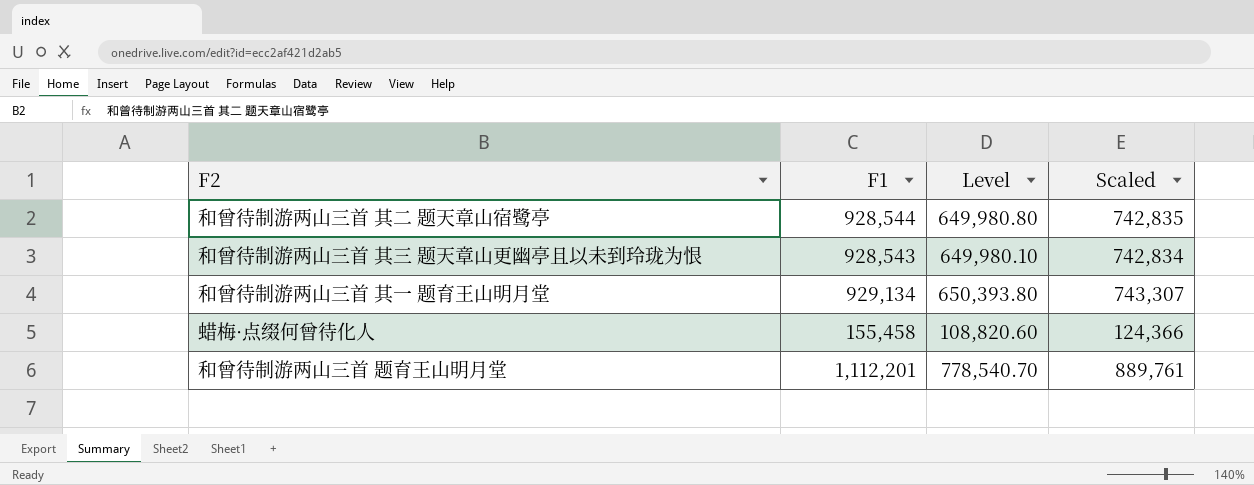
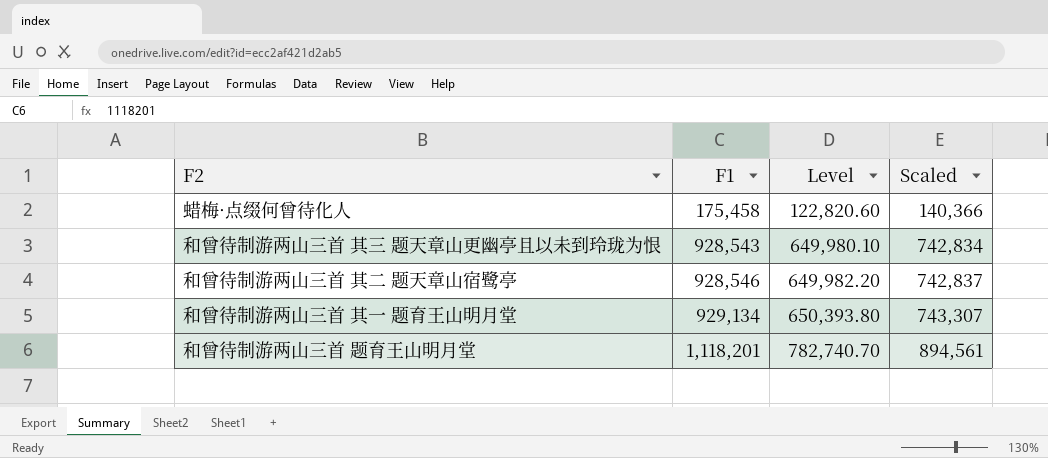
row order: none -> F1 ascending
蜡梅·点缀何曾待化人 | F1: 155,458 -> 175,458
蜡梅·点缀何曾待化人 | Level: 108,820.60 -> 122,820.60
蜡梅·点缀何曾待化人 | Scaled: 124,366 -> 140,366
和曾待制游两山三首 其二 题天章山宿鹭亭 | F1: 928,544 -> 928,546
和曾待制游两山三首 其二 题天章山宿鹭亭 | Level: 649,980.80 -> 649,982.20
和曾待制游两山三首 其二 题天章山宿鹭亭 | Scaled: 742,835 -> 742,837
和曾待制游两山三首 题育王山明月堂 | F1: 1,112,201 -> 1,118,201
和曾待制游两山三首 题育王山明月堂 | Level: 778,540.70 -> 782,740.70
和曾待制游两山三首 题育王山明月堂 | Scaled: 889,761 -> 894,561

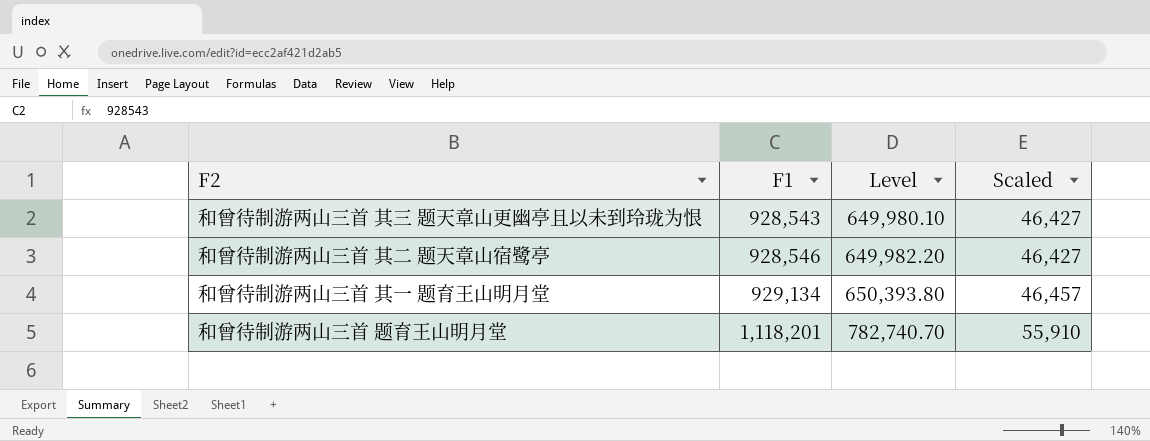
column Scaled | formula: [F1] * 0.8 -> [F1] * 0.05
row 蜡梅·点缀何曾待化人: 175,458 | 122,820.60 | 140,366 -> none

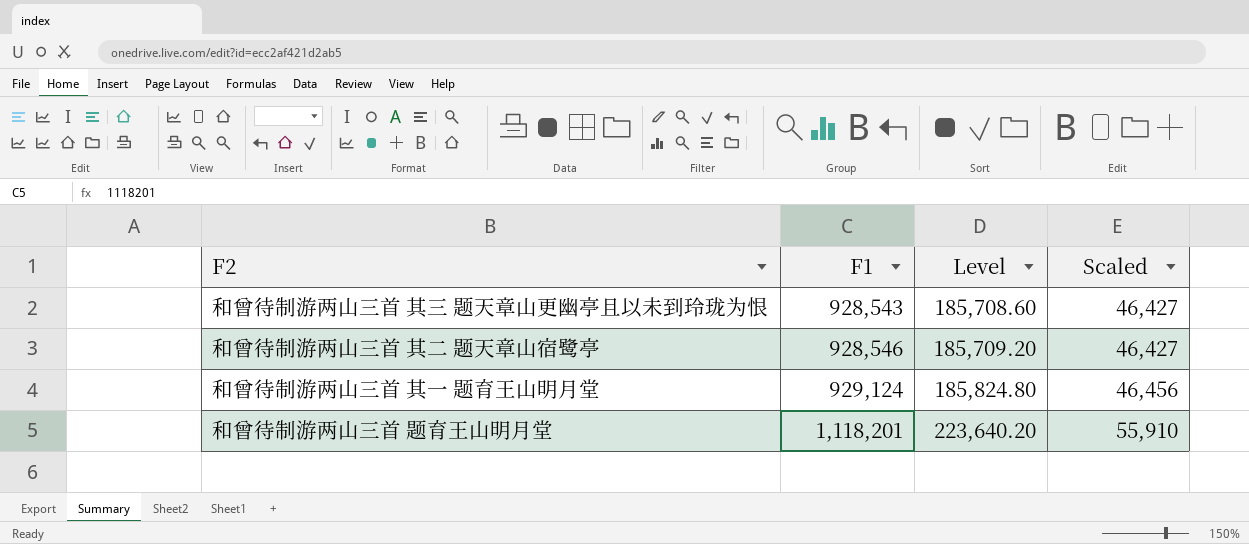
column Level | formula: [F1] * 0.7 -> [F1] * 0.2
和曾待制游两山三首 其一 题育王山明月堂 | F1: 929,134 -> 929,124
和曾待制游两山三首 其一 题育王山明月堂 | Scaled: 46,457 -> 46,456

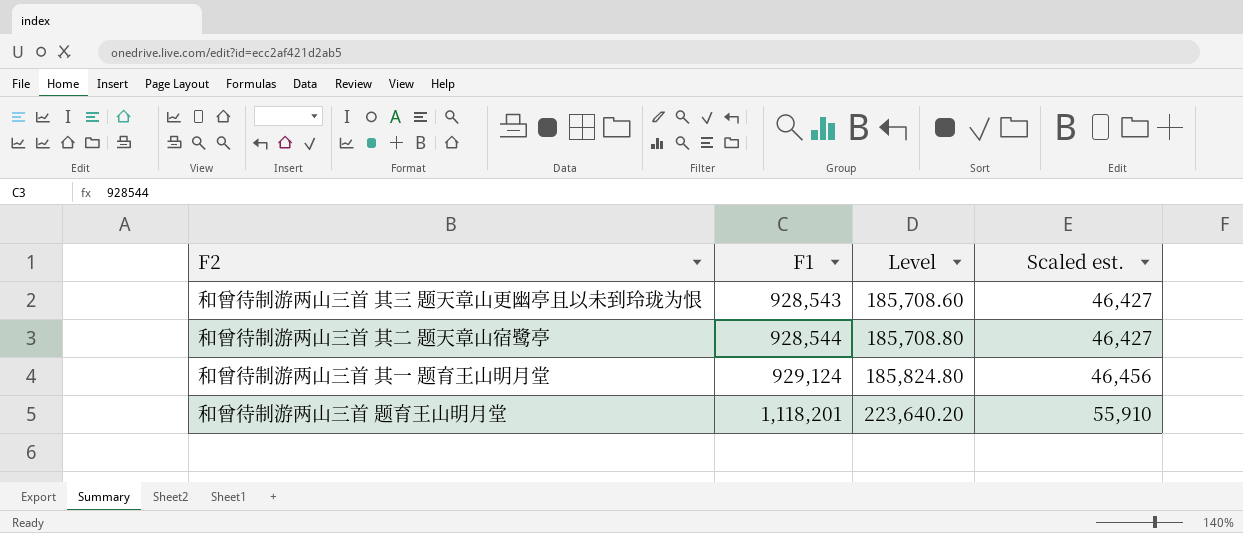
column name: Scaled -> Scaled est.
和曾待制游两山三首 其二 题天章山宿鹭亭 | F1: 928,546 -> 928,544
和曾待制游两山三首 其二 题天章山宿鹭亭 | Level: 185,709.20 -> 185,708.80

